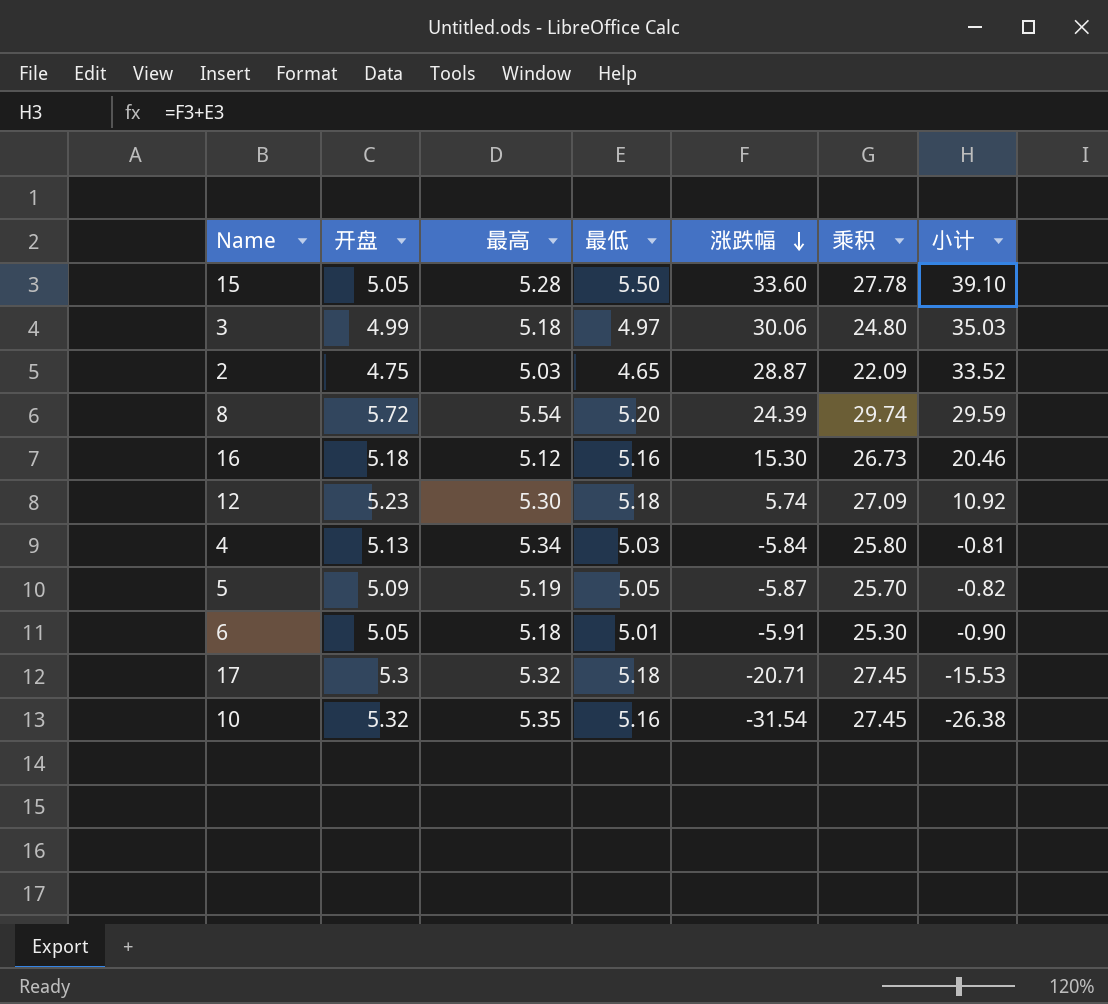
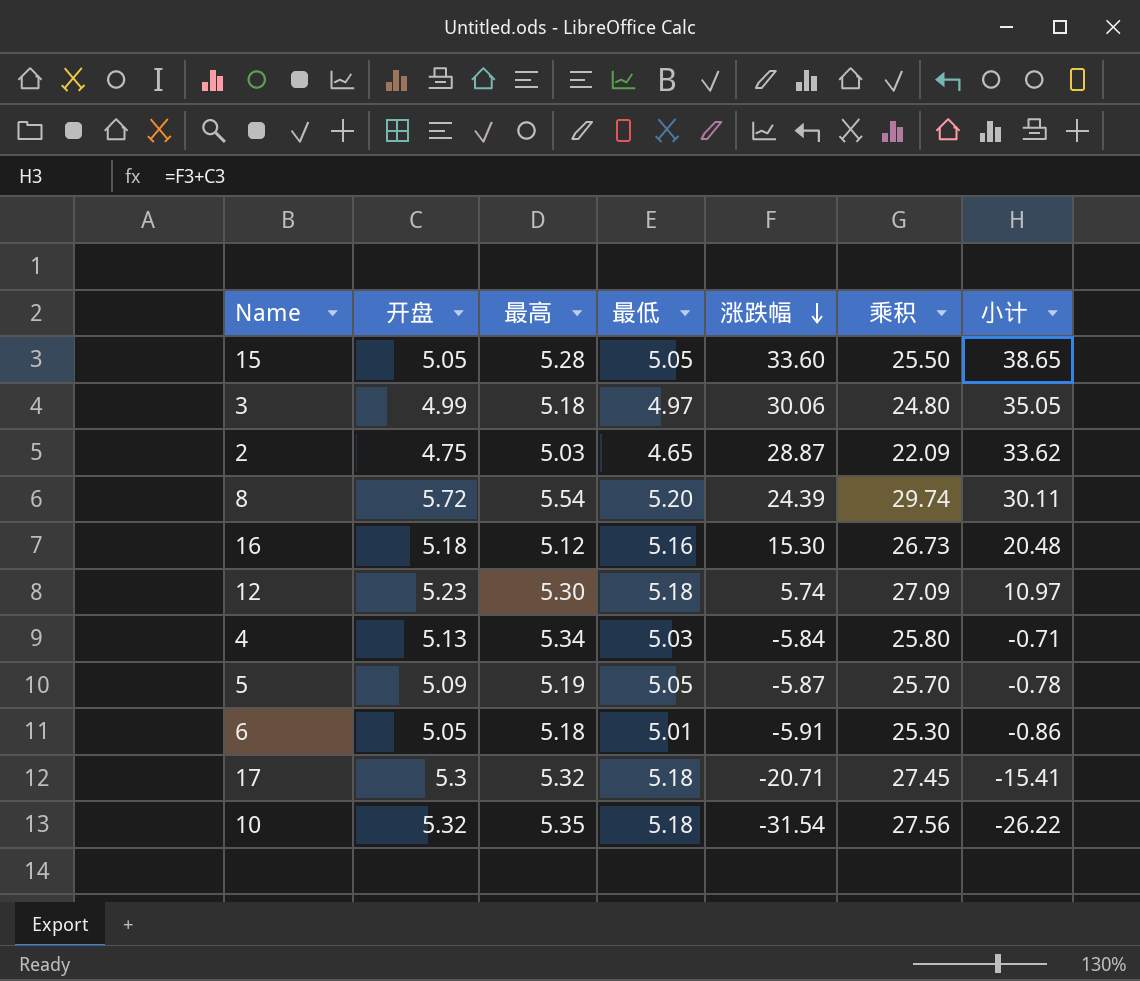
column 小计 | formula: [最低] + [涨跌幅] -> [开盘] + [涨跌幅]
15 | 最低: 5.50 -> 5.05
15 | 乘积: 27.78 -> 25.50
10 | 最低: 5.16 -> 5.18
10 | 乘积: 27.45 -> 27.56

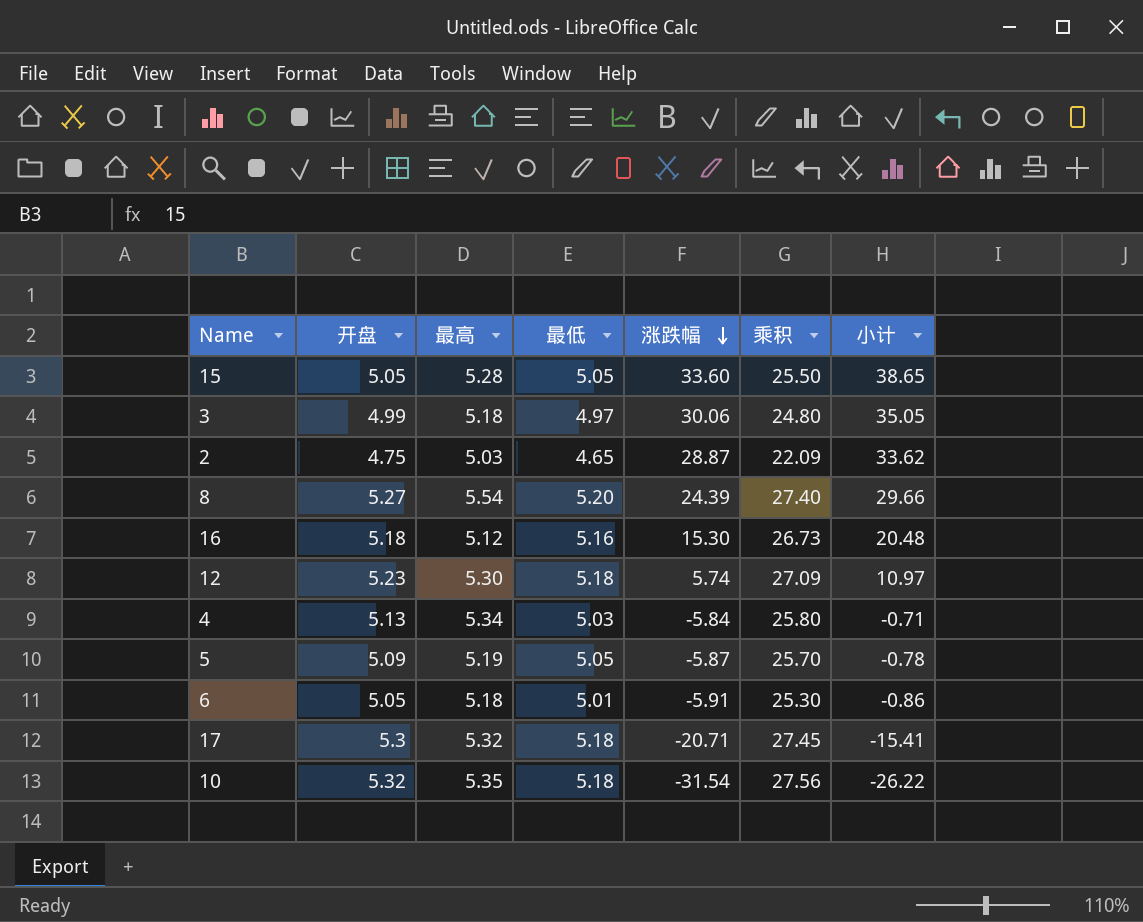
8 | 开盘: 5.72 -> 5.27
8 | 乘积: 29.74 -> 27.40
8 | 小计: 30.11 -> 29.66

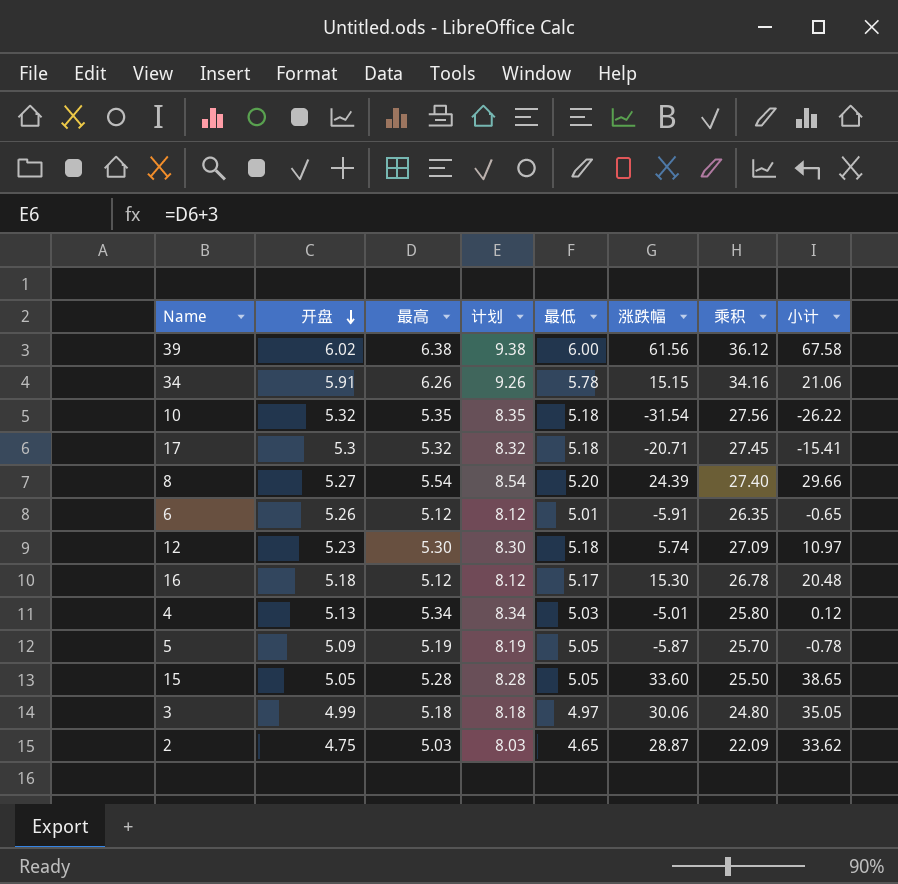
row order: 涨跌幅 descending -> 开盘 descending
column 计划 | formula: none -> [最高] + 3
row 39: none -> 6.02 | 6.38 | 9.38 | 6.00 | 61.56 | 36.12 | 67.58
row 34: none -> 5.91 | 6.26 | 9.26 | 5.78 | 15.15 | 34.16 | 21.06
6 | 开盘: 5.05 -> 5.26
6 | 最高: 5.18 -> 5.12
6 | 乘积: 25.30 -> 26.35
6 | 小计: -0.86 -> -0.65
16 | 最低: 5.16 -> 5.17
16 | 乘积: 26.73 -> 26.78
4 | 涨跌幅: -5.84 -> -5.01
4 | 小计: -0.71 -> 0.12

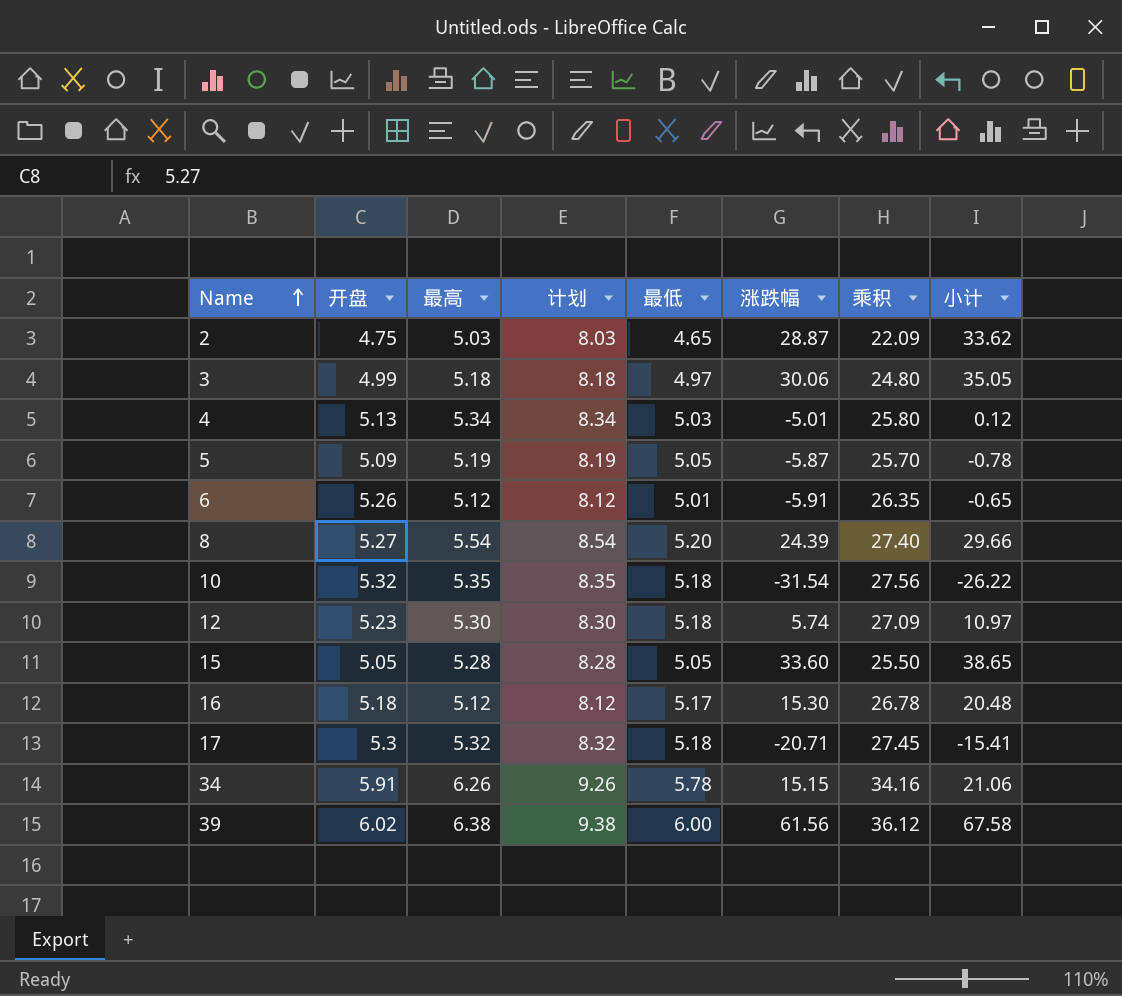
row order: 开盘 descending -> Name ascending

